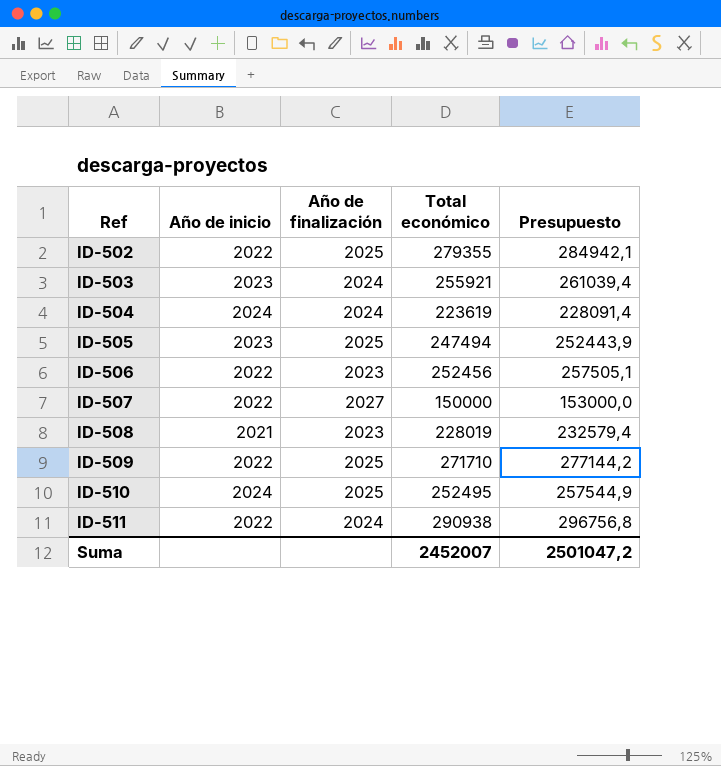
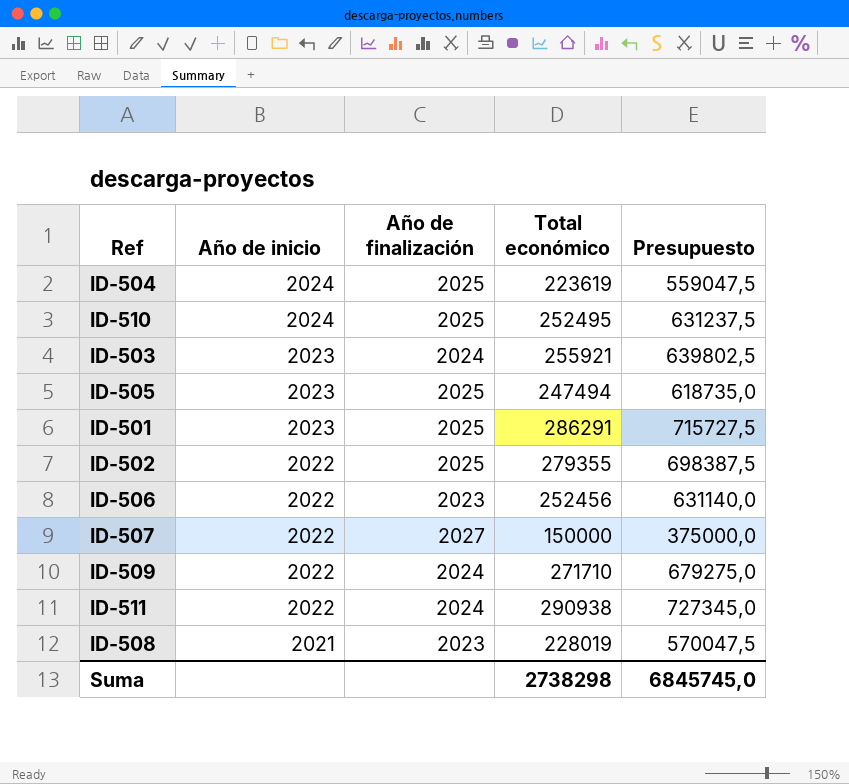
row order: Ref ascending -> Año de inicio descending
column Presupuesto | formula: [Total económico] * 1,02 -> [Total económico] * 2,5
ID-504 | Año de finalización: 2024 -> 2025
row ID-501: none -> 2023 | 2025 | 286291 | 715727,5
ID-509 | Año de finalización: 2025 -> 2024
Suma | Total económico: 2452007 -> 2738298
Suma | Presupuesto: 2501047,2 -> 6845745,0

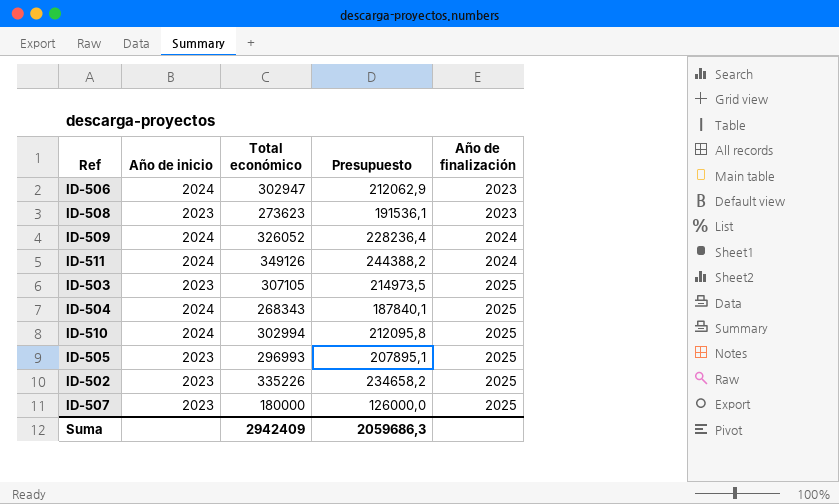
row order: Año de inicio descending -> Año de finalización ascending
column Presupuesto | formula: [Total económico] * 2,5 -> [Total económico] * 0,7
column Año de finalización | position: 3 -> 5
row ID-501: 2023 | 2025 | 286291 | 715727,5 -> none
ID-506 | Año de inicio: 2022 -> 2024
ID-506 | Total económico: 252456 -> 302947
ID-508 | Año de inicio: 2021 -> 2023
ID-508 | Total económico: 228019 -> 273623
ID-509 | Año de inicio: 2022 -> 2024
ID-509 | Total económico: 271710 -> 326052
ID-511 | Año de inicio: 2022 -> 2024
ID-511 | Total económico: 290938 -> 349126
ID-503 | Total económico: 255921 -> 307105
ID-503 | Año de finalización: 2024 -> 2025
ID-504 | Total económico: 223619 -> 268343
ID-510 | Total económico: 252495 -> 302994
ID-505 | Total económico: 247494 -> 296993
ID-502 | Año de inicio: 2022 -> 2023
ID-502 | Total económico: 279355 -> 335226
ID-507 | Año de inicio: 2022 -> 2023
ID-507 | Total económico: 150000 -> 180000
ID-507 | Año de finalización: 2027 -> 2025
Suma | Total económico: 2738298 -> 2942409
Suma | Presupuesto: 6845745,0 -> 2059686,3

